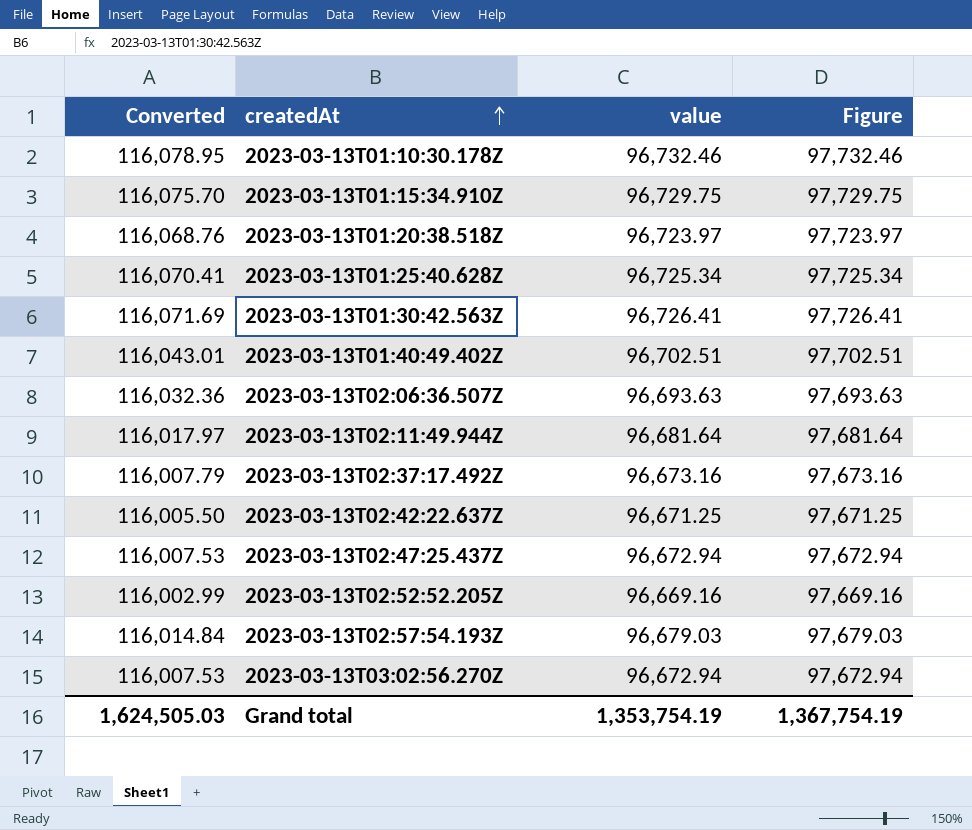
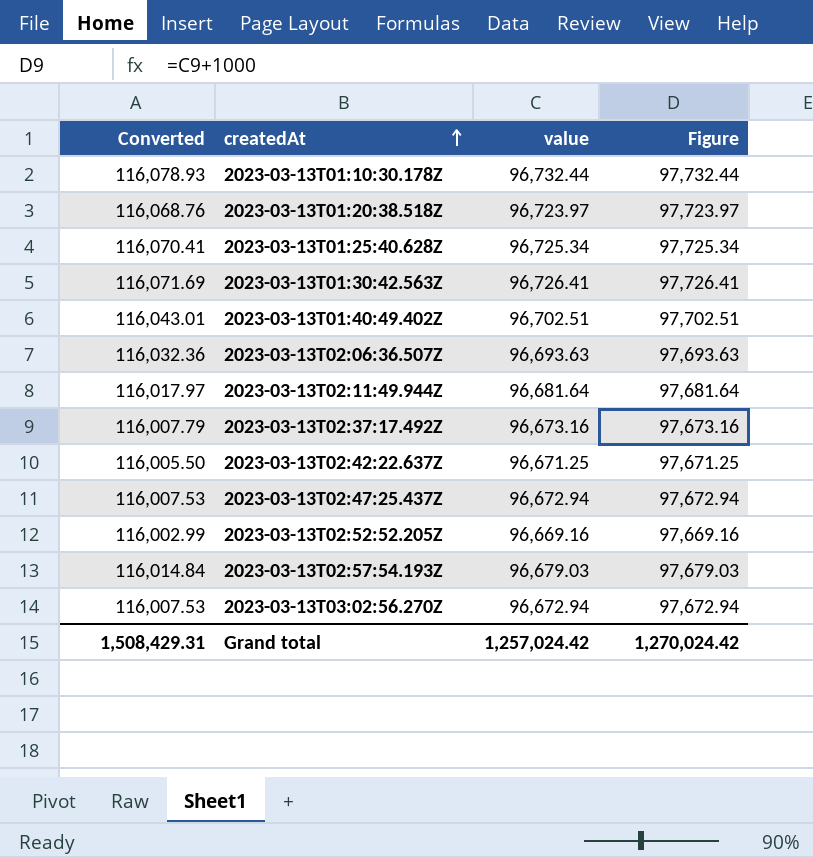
row 2023-03-13T01:15:34.910Z: 116,075.70 | 96,729.75 | 97,729.75 -> none
2023-03-13T01:10:30.178Z | Converted: 116,078.95 -> 116,078.93
2023-03-13T01:10:30.178Z | value: 96,732.46 -> 96,732.44
2023-03-13T01:10:30.178Z | Figure: 97,732.46 -> 97,732.44
Grand total | Converted: 1,624,505.03 -> 1,508,429.31
Grand total | value: 1,353,754.19 -> 1,257,024.42
Grand total | Figure: 1,367,754.19 -> 1,270,024.42

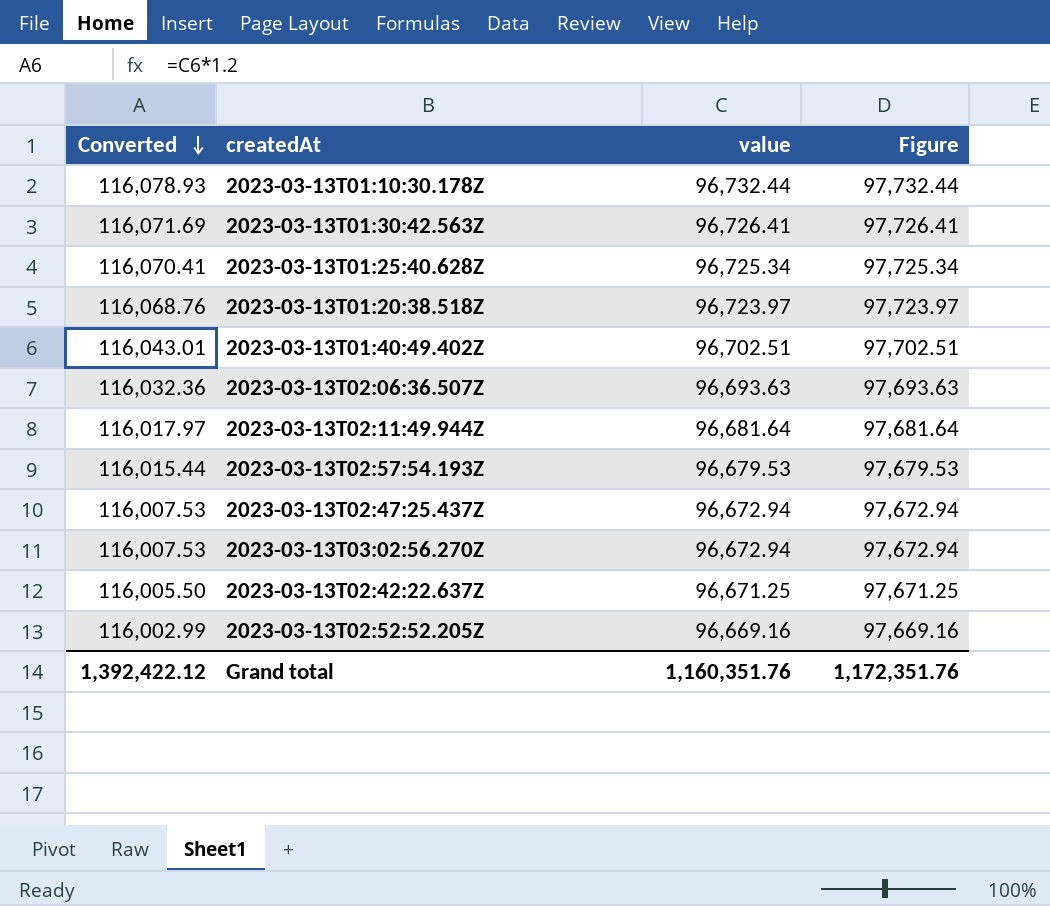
row order: createdAt ascending -> Converted descending
row 2023-03-13T02:37:17.492Z: 116,007.79 | 96,673.16 | 97,673.16 -> none
2023-03-13T02:57:54.193Z | Converted: 116,014.84 -> 116,015.44
2023-03-13T02:57:54.193Z | value: 96,679.03 -> 96,679.53
2023-03-13T02:57:54.193Z | Figure: 97,679.03 -> 97,679.53
Grand total | Converted: 1,508,429.31 -> 1,392,422.12
Grand total | value: 1,257,024.42 -> 1,160,351.76
Grand total | Figure: 1,270,024.42 -> 1,172,351.76

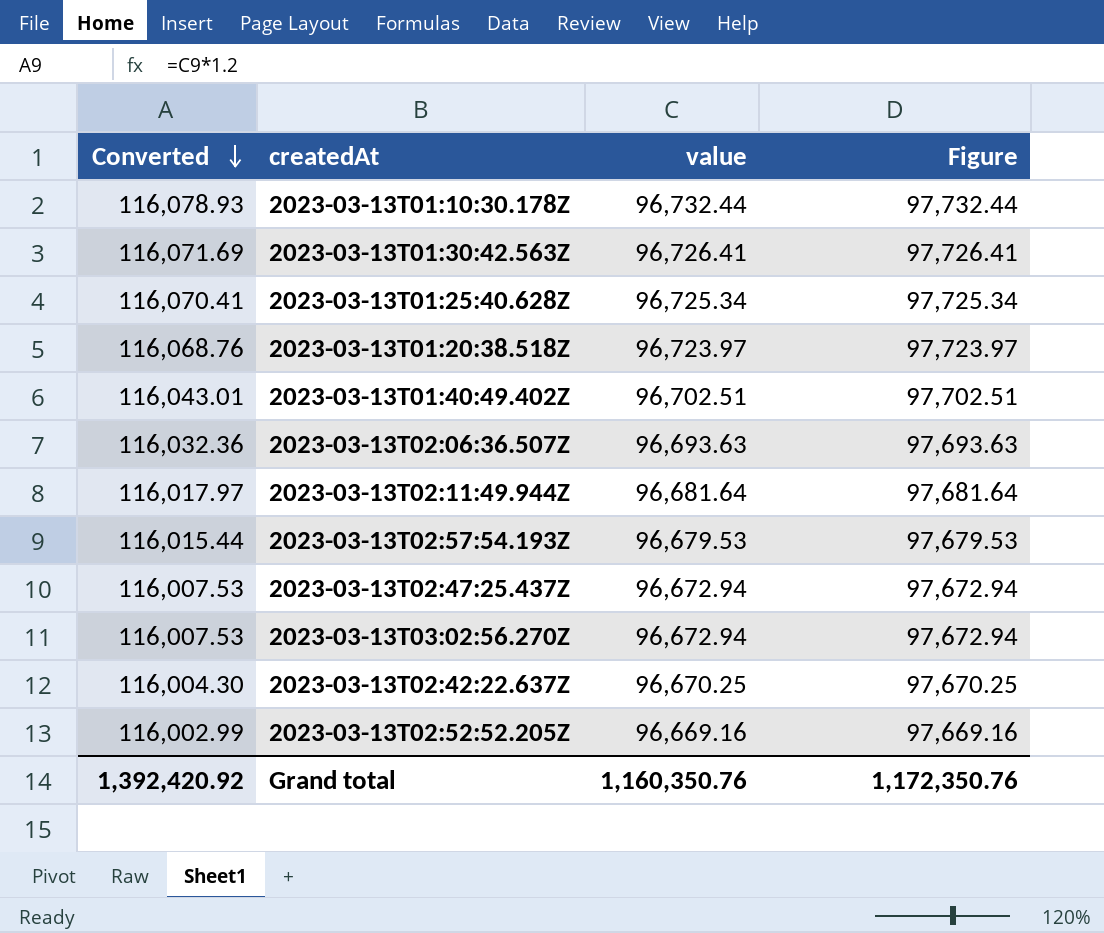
2023-03-13T02:42:22.637Z | Converted: 116,005.50 -> 116,004.30
2023-03-13T02:42:22.637Z | value: 96,671.25 -> 96,670.25
2023-03-13T02:42:22.637Z | Figure: 97,671.25 -> 97,670.25
Grand total | Converted: 1,392,422.12 -> 1,392,420.92
Grand total | value: 1,160,351.76 -> 1,160,350.76
Grand total | Figure: 1,172,351.76 -> 1,172,350.76

